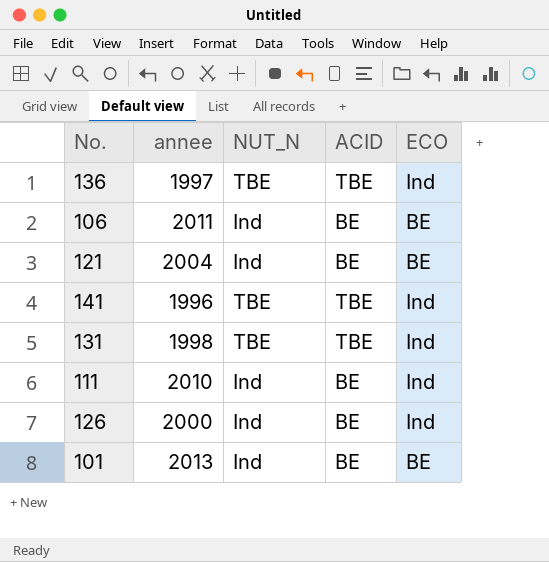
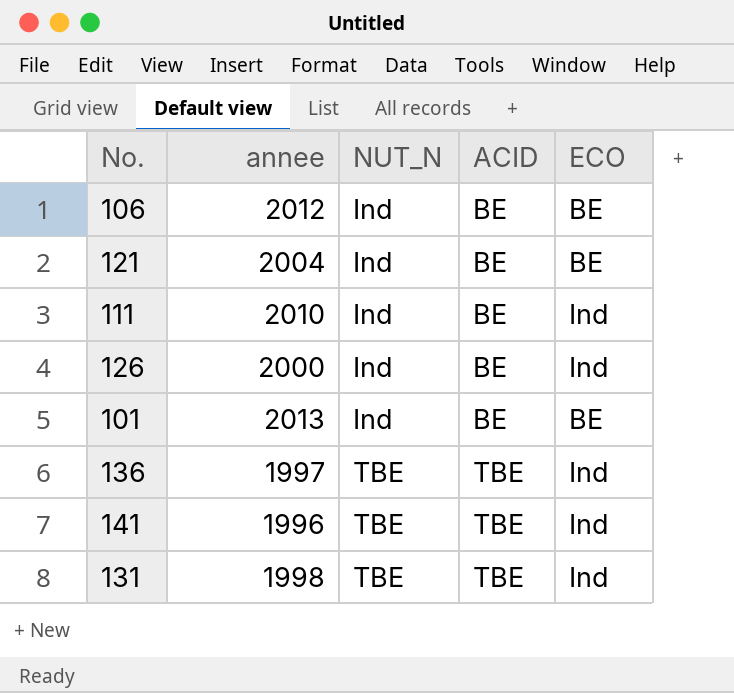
row order: none -> NUT_N ascending
106 | annee: 2011 -> 2012

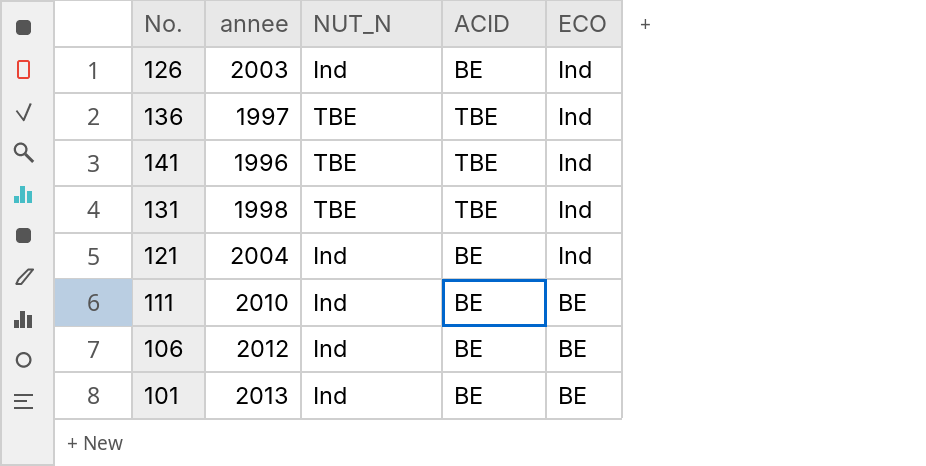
row order: NUT_N ascending -> ECO descending
126 | annee: 2000 -> 2003
121 | ECO: BE -> Ind
111 | ECO: Ind -> BE

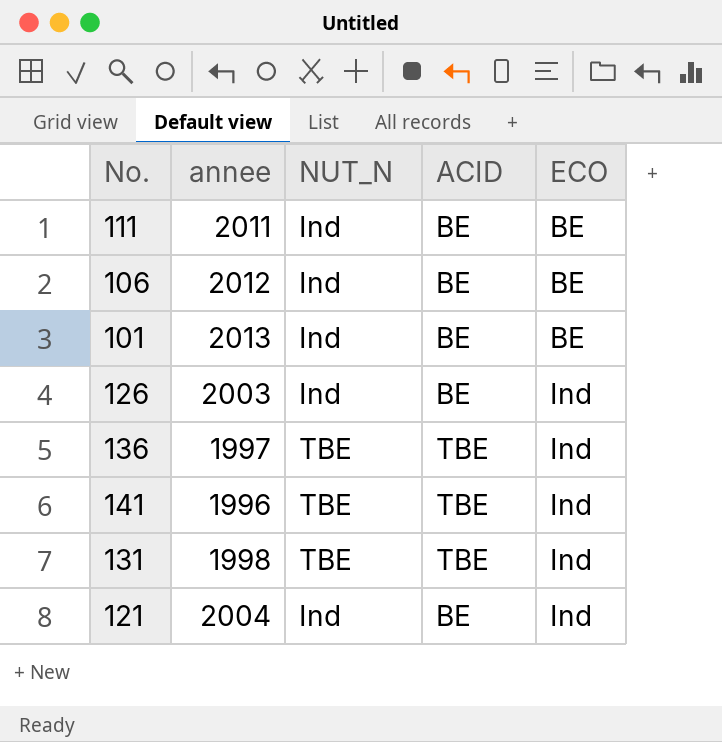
row order: ECO descending -> ECO ascending
111 | annee: 2010 -> 2011

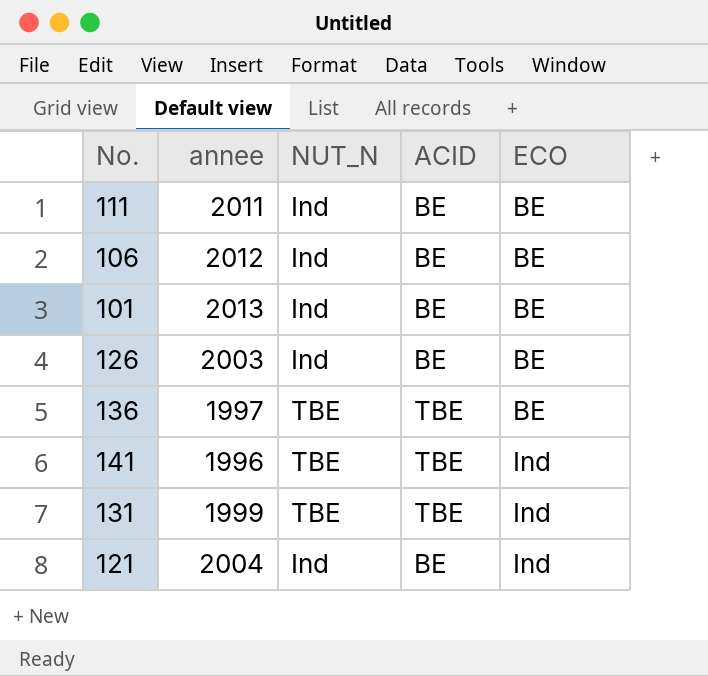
126 | ECO: Ind -> BE
136 | ECO: Ind -> BE
131 | annee: 1998 -> 1999

